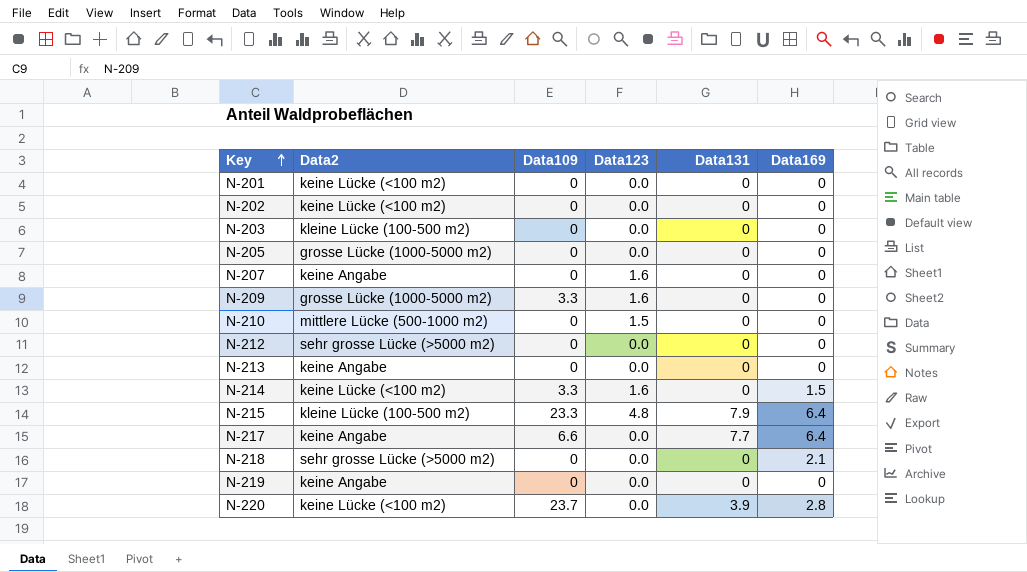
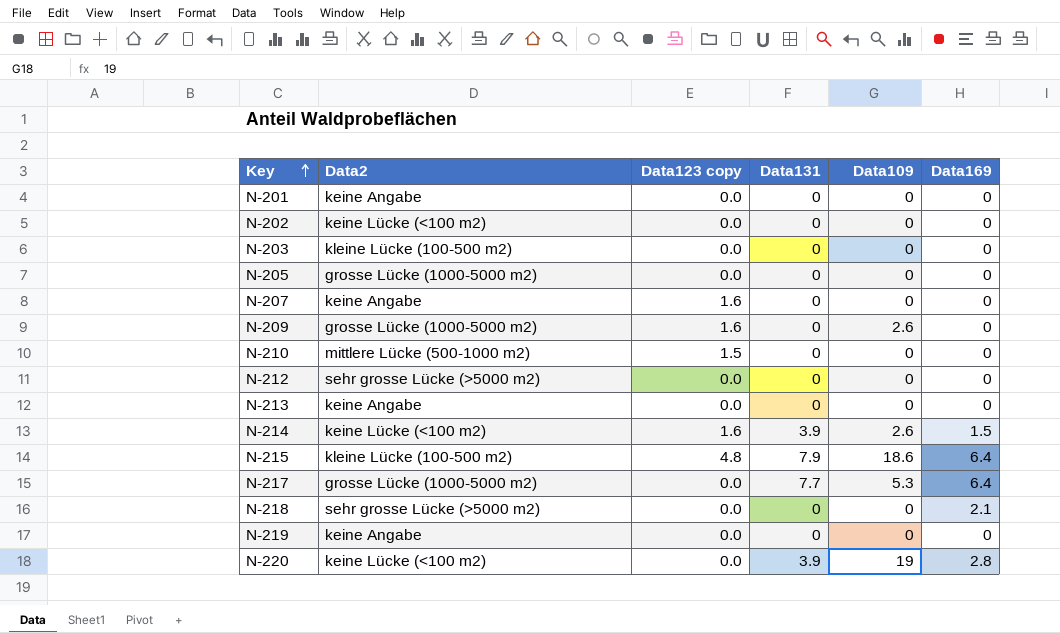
column name: Data123 -> Data123 copy
column Data109 | position: 3 -> 5
N-201 | Data2: keine Lücke (<100 m2) -> keine Angabe
N-209 | Data109: 3.3 -> 2.6
N-214 | Data131: 0 -> 3.9
N-214 | Data109: 3.3 -> 2.6
N-215 | Data109: 23.3 -> 18.6
N-217 | Data2: keine Angabe -> grosse Lücke (1000-5000 m2)
N-217 | Data109: 6.6 -> 5.3
N-220 | Data109: 23.7 -> 19

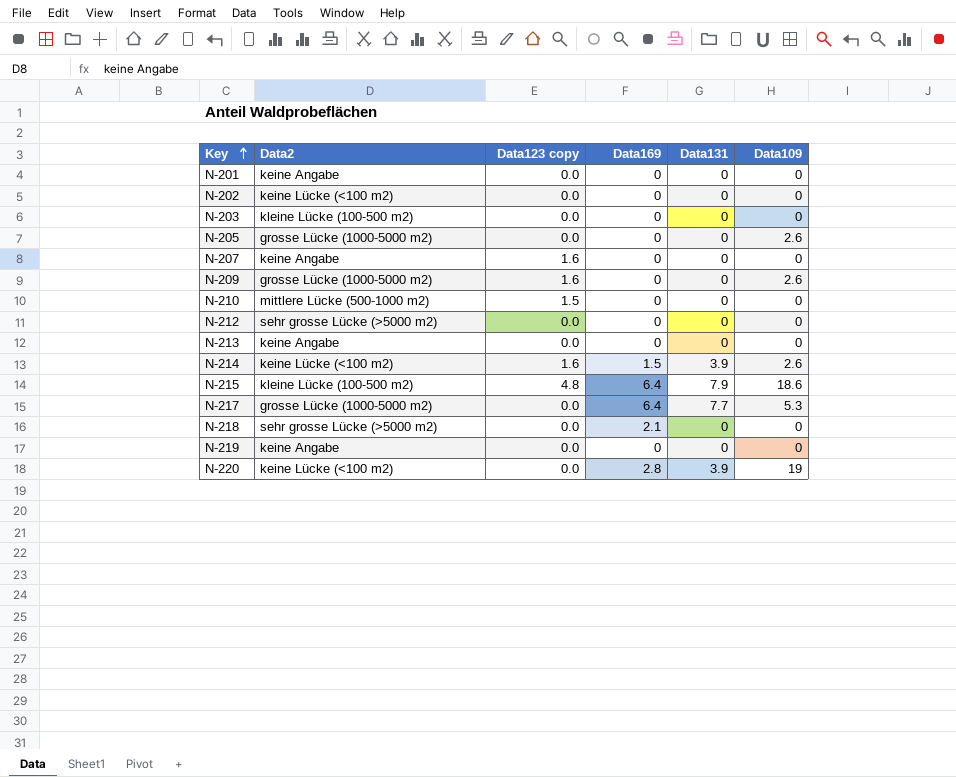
column Data169 | position: 6 -> 4
N-205 | Data109: 0 -> 2.6

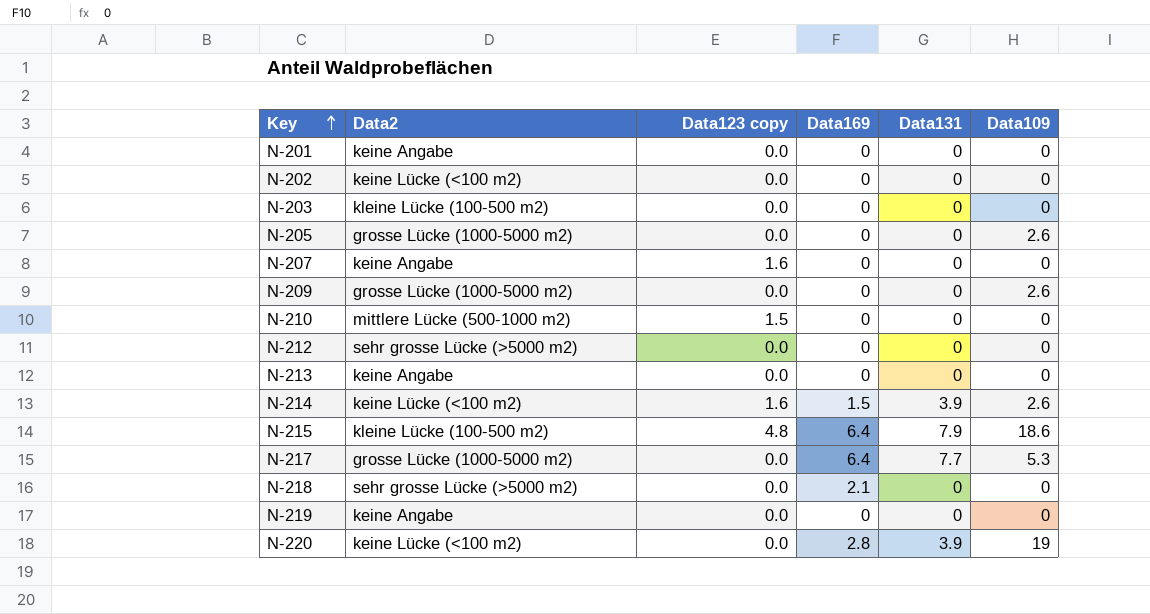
N-209 | Data123 copy: 1.6 -> 0.0

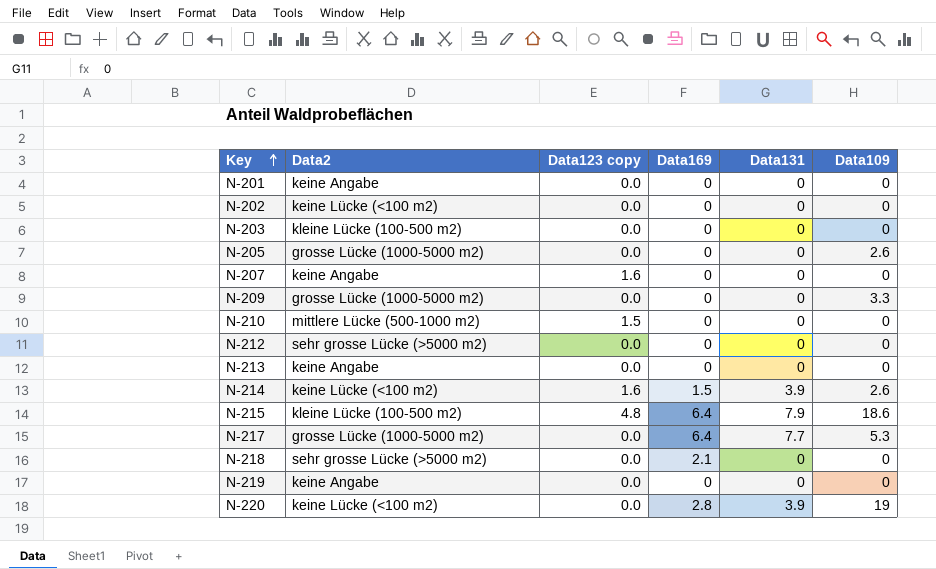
N-209 | Data109: 2.6 -> 3.3

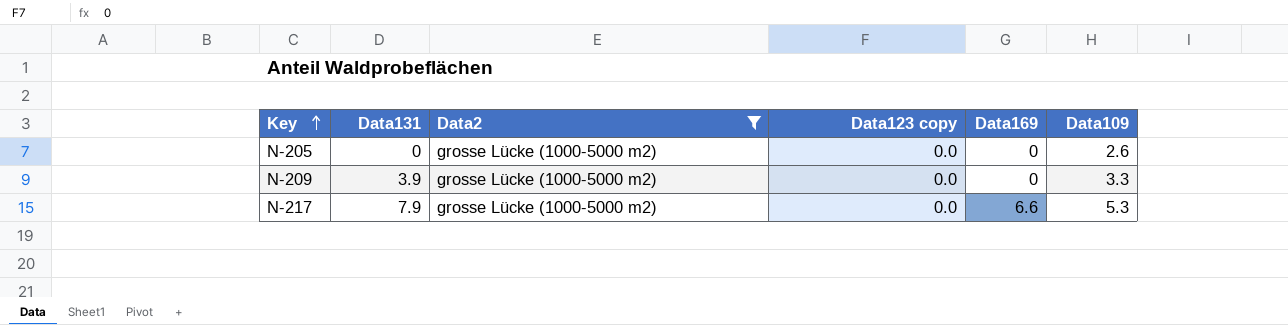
filter: none -> Data2 = grosse Lücke (1000-5000 m2)
column Data131 | position: 5 -> 2
N-209 | Data131: 0 -> 3.9
N-217 | Data131: 7.7 -> 7.9
N-217 | Data169: 6.4 -> 6.6

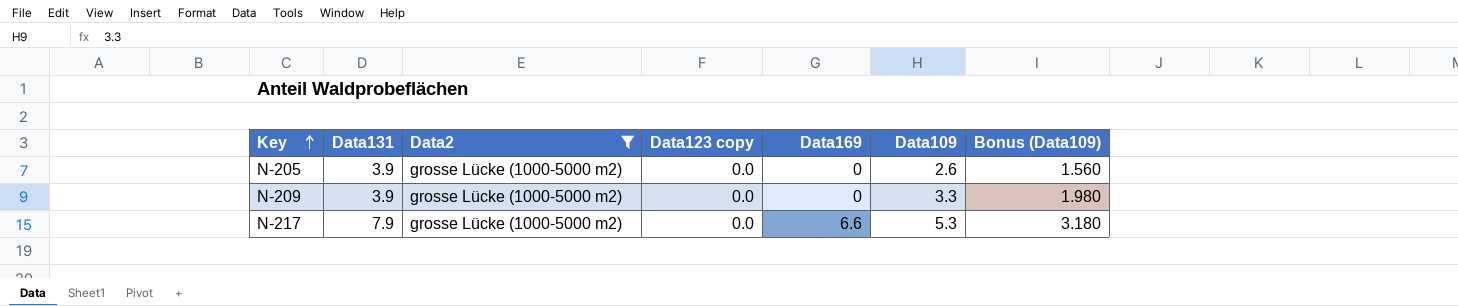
column Bonus (Data109) | formula: none -> [Data109] * 0.6
N-205 | Data131: 0 -> 3.9

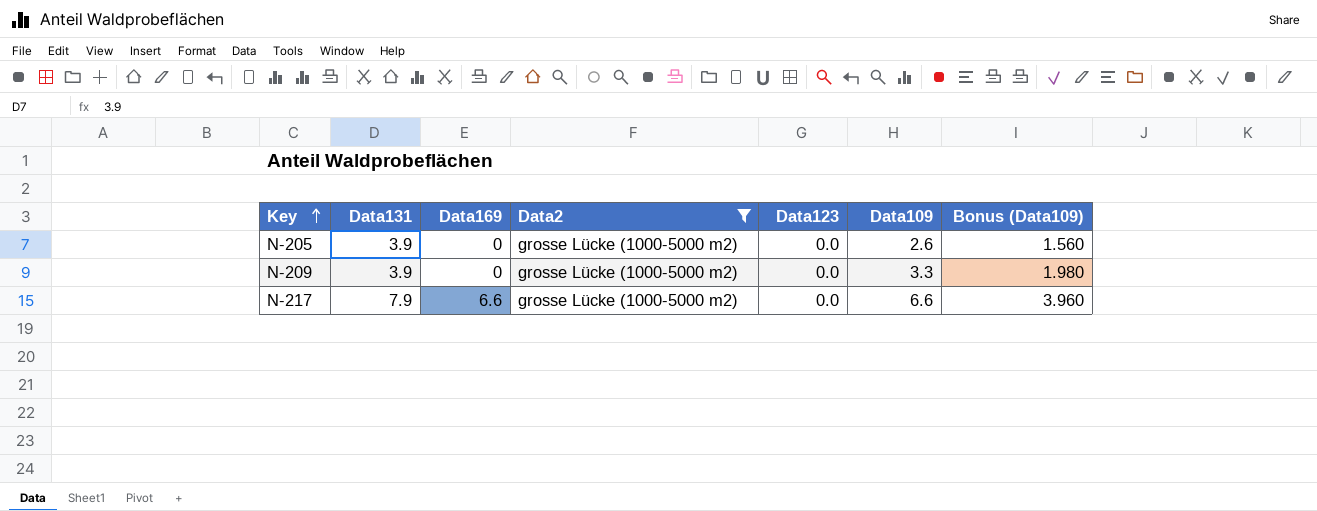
column Data169 | position: 5 -> 3
column name: Data123 copy -> Data123
N-217 | Data109: 5.3 -> 6.6
N-217 | Bonus (Data109): 3.180 -> 3.960

